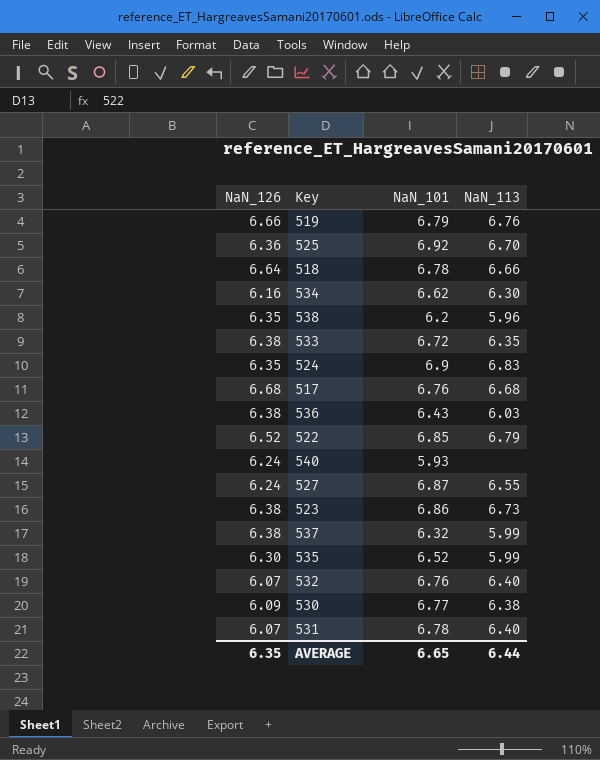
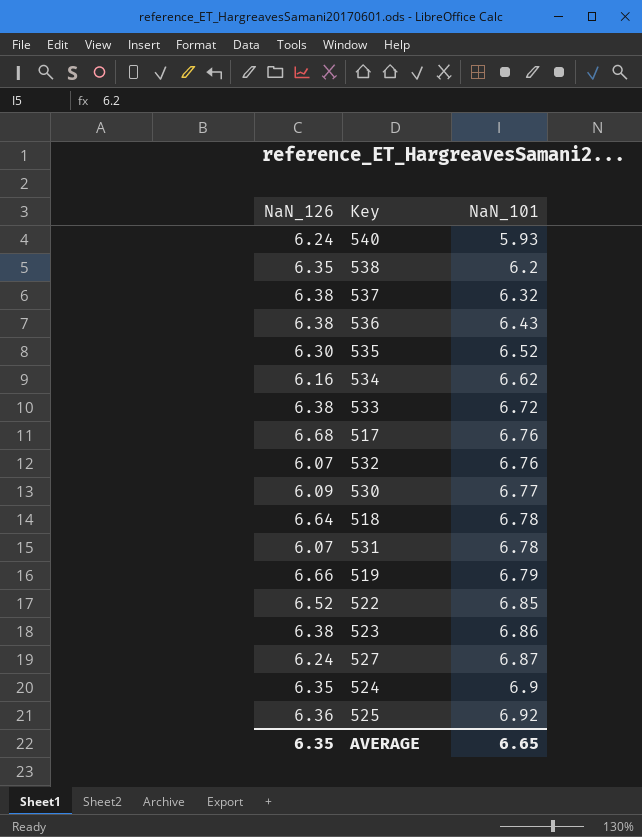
row order: none -> NaN_101 ascending
column NaN_113 | position: 4 -> none

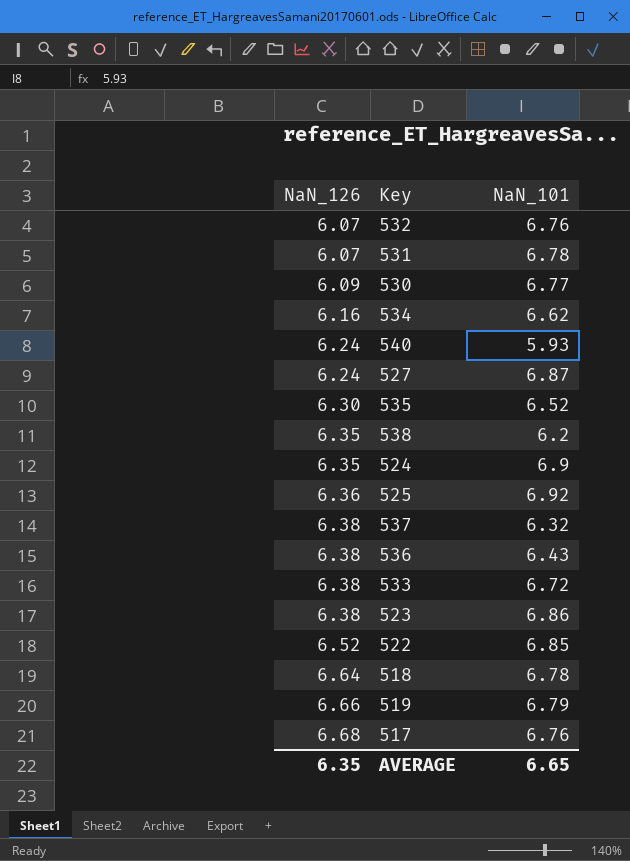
row order: NaN_101 ascending -> NaN_126 ascending

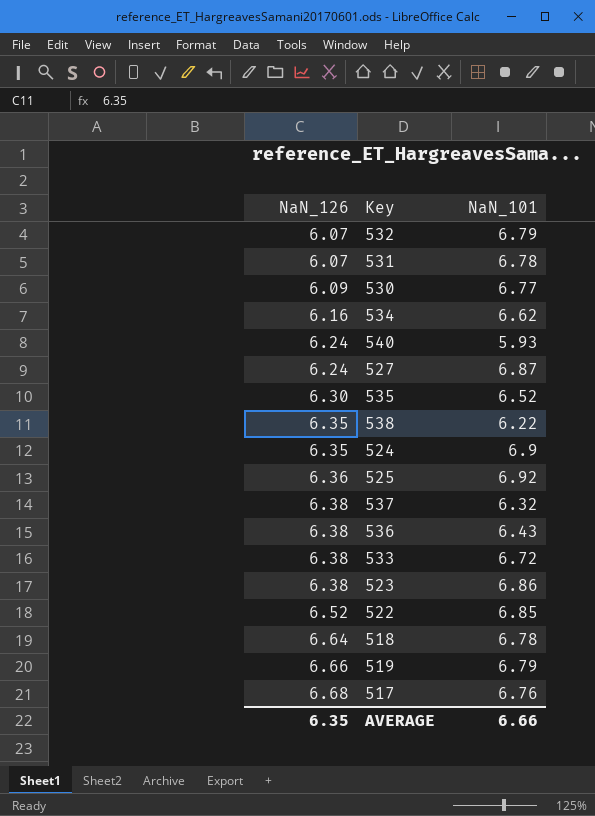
532 | NaN_101: 6.76 -> 6.79
538 | NaN_101: 6.2 -> 6.22
AVERAGE | NaN_101: 6.65 -> 6.66

